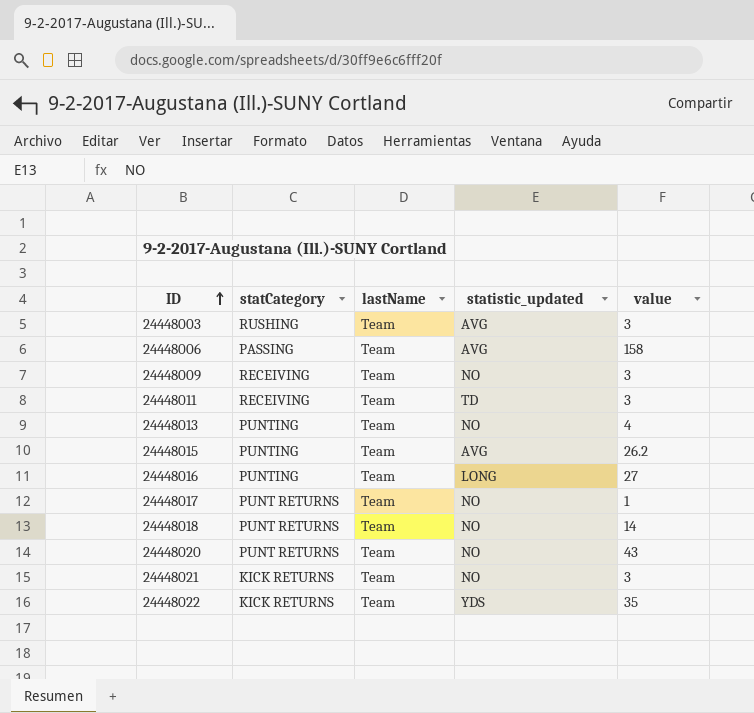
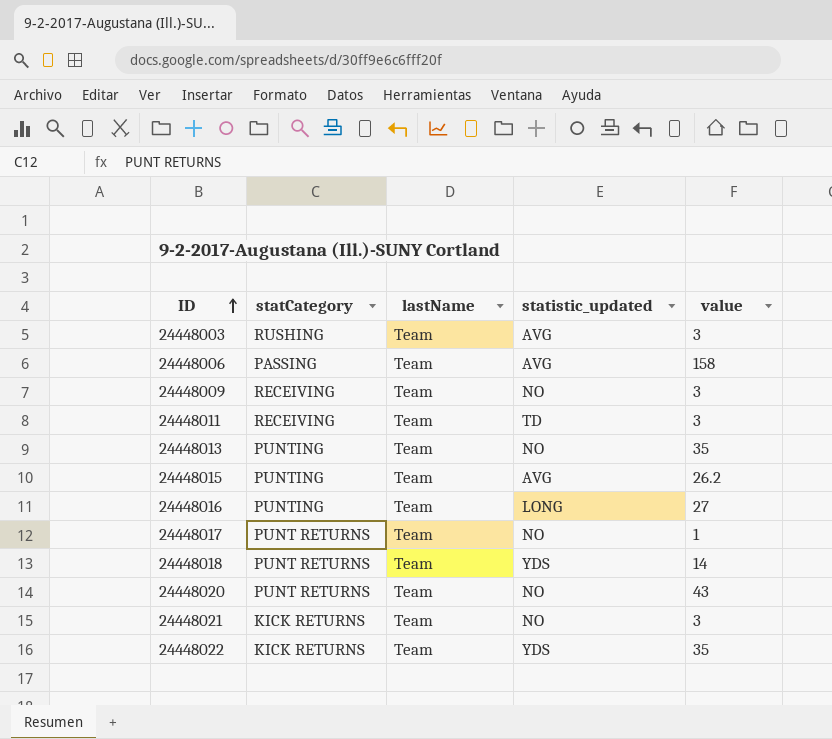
24448013 | value: 4 -> 35
24448018 | statistic_updated: NO -> YDS

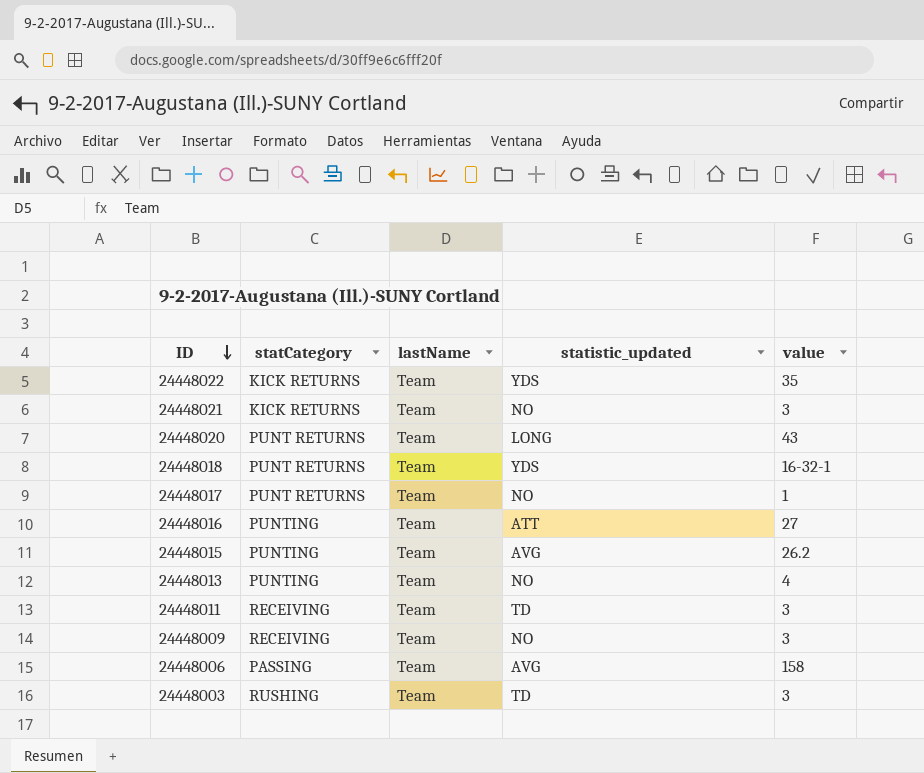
row order: ID ascending -> ID descending
24448020 | statistic_updated: NO -> LONG
24448018 | value: 14 -> 16-32-1
24448016 | statistic_updated: LONG -> ATT
24448013 | value: 35 -> 4
24448003 | statistic_updated: AVG -> TD

